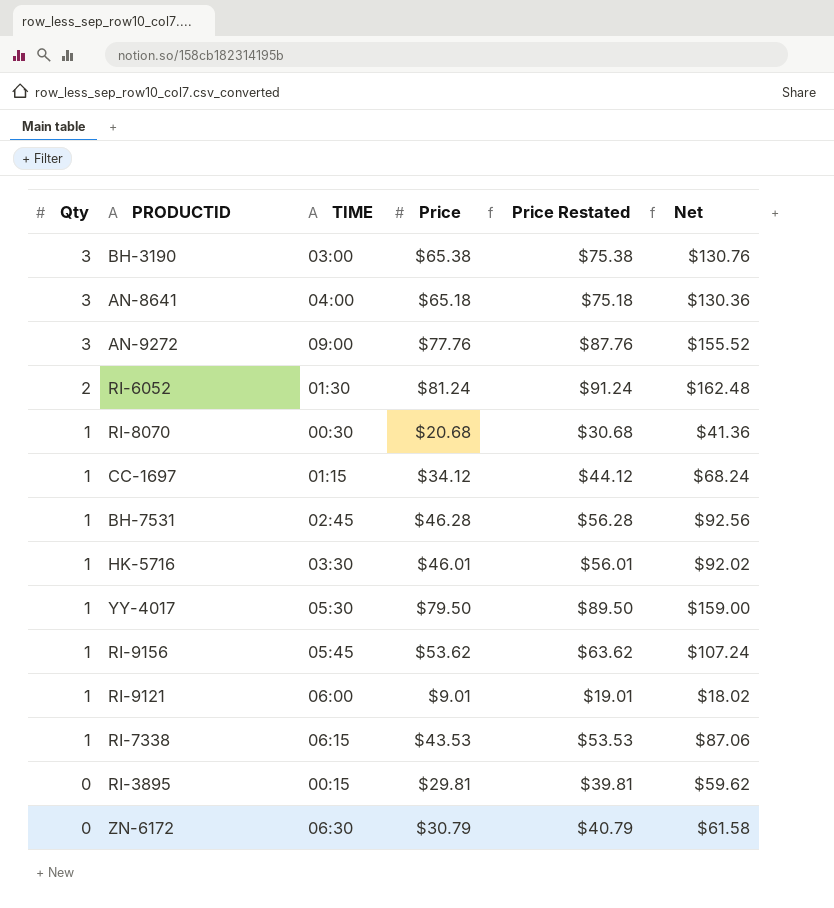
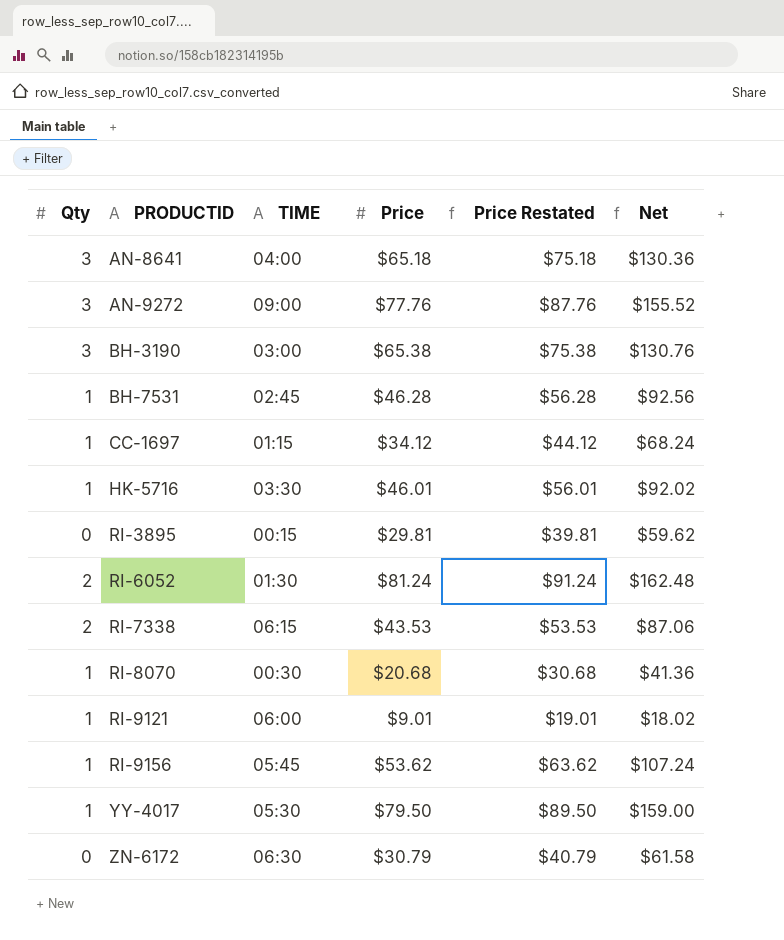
row order: Qty descending -> PRODUCTID ascending
RI-7338 | Qty: 1 -> 2

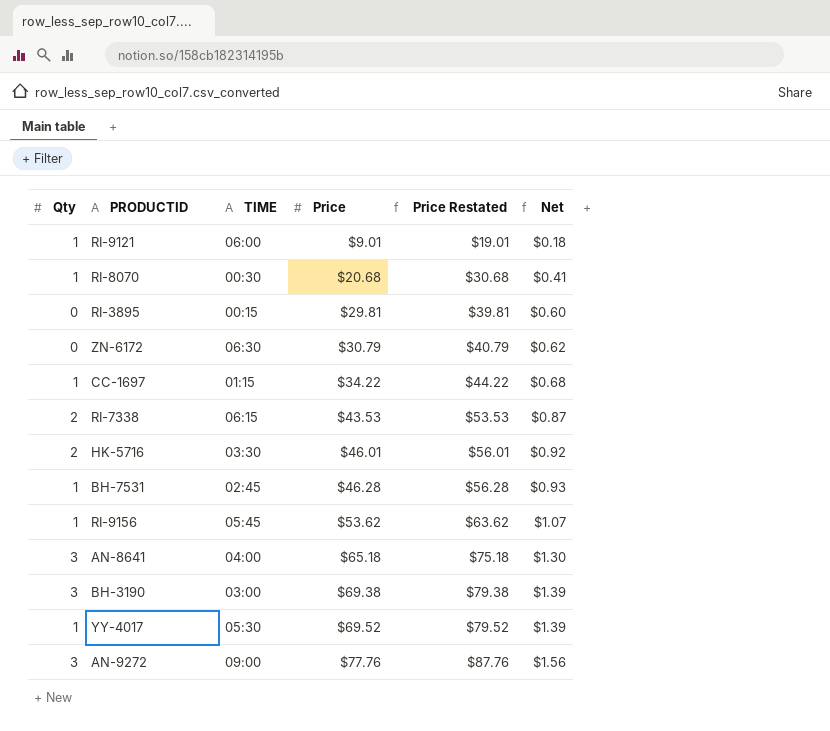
row order: PRODUCTID ascending -> Price ascending
column Net | formula: [Price] * 2 -> [Price] * 0.02
row RI-6052: 2 | 01:30 | $81.24 | $91.24 | $162.48 -> none
CC-1697 | Price: $34.12 -> $34.22
CC-1697 | Price Restated: $44.12 -> $44.22
HK-5716 | Qty: 1 -> 2
BH-3190 | Price: $65.38 -> $69.38
BH-3190 | Price Restated: $75.38 -> $79.38
YY-4017 | Price: $79.50 -> $69.52
YY-4017 | Price Restated: $89.50 -> $79.52

